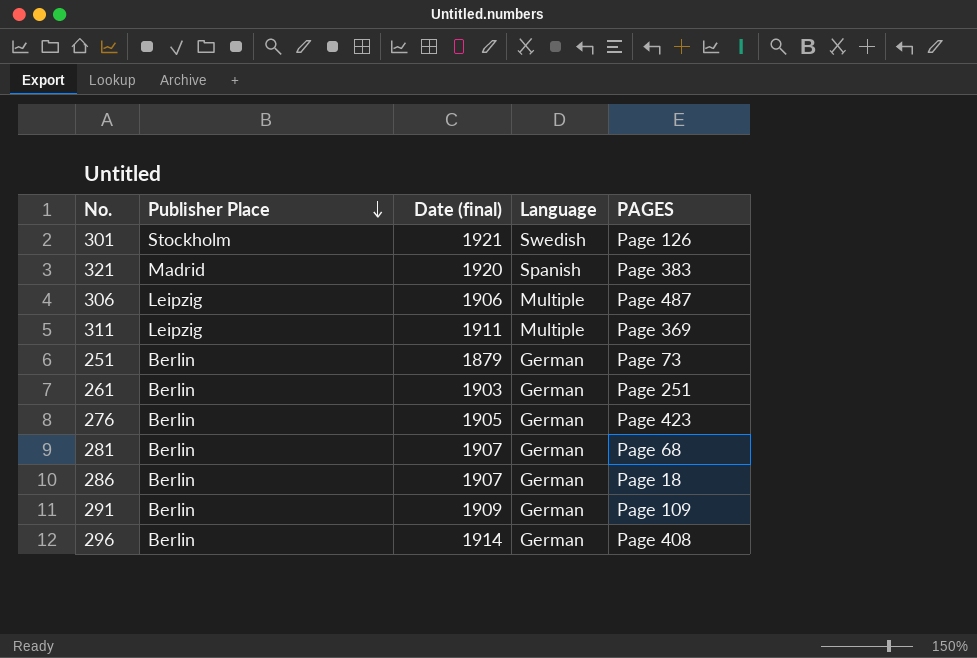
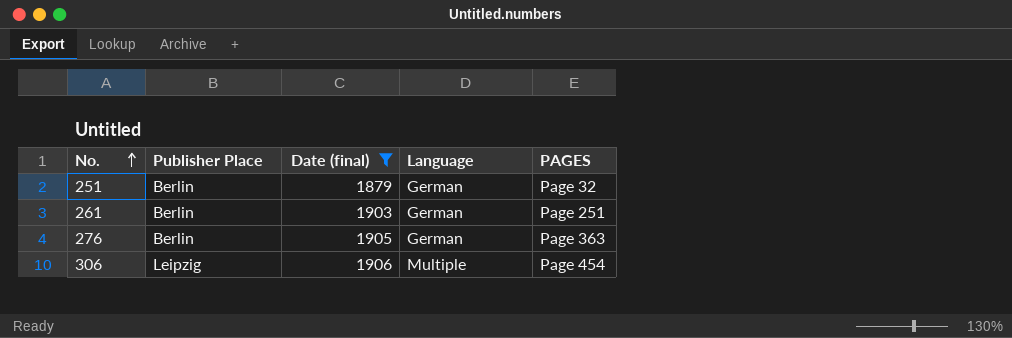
filter: none -> Date (final) <= 1906
row order: Publisher Place descending -> No. ascending
251 | PAGES: Page 73 -> Page 32
276 | PAGES: Page 423 -> Page 363
306 | PAGES: Page 487 -> Page 454

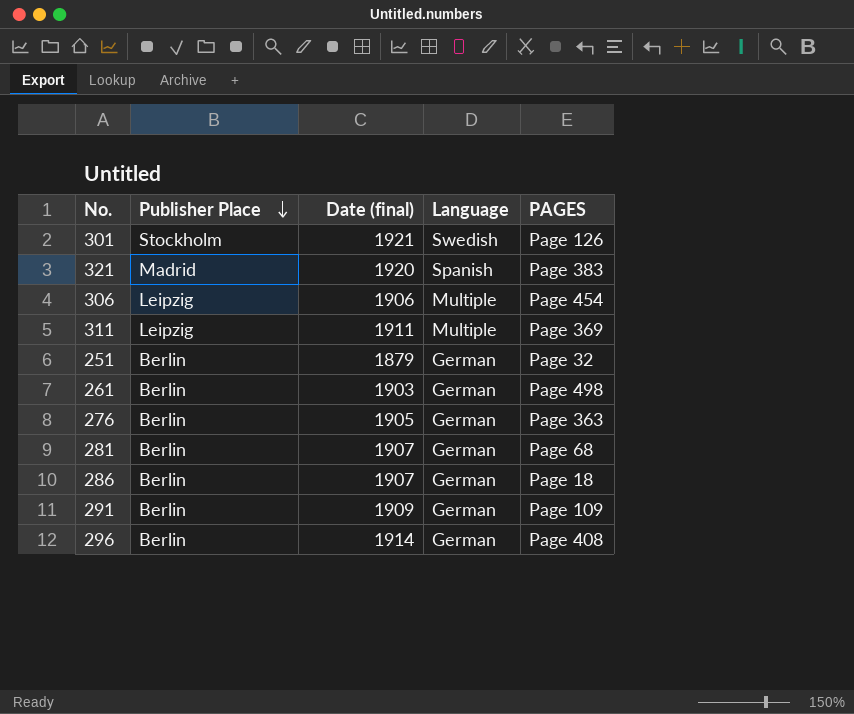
filter: Date (final) <= 1906 -> none
row order: No. ascending -> Publisher Place descending
261 | PAGES: Page 251 -> Page 498

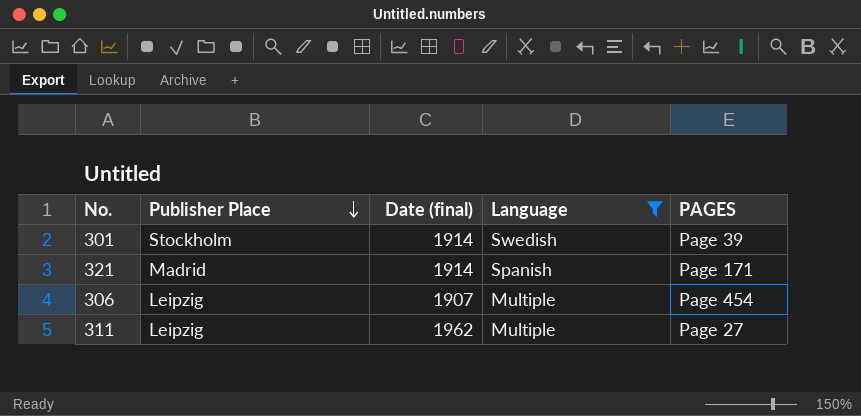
filter: none -> Language != German
301 | Date (final): 1921 -> 1914
301 | PAGES: Page 126 -> Page 39
321 | Date (final): 1920 -> 1914
321 | PAGES: Page 383 -> Page 171
306 | Date (final): 1906 -> 1907
311 | Date (final): 1911 -> 1962
311 | PAGES: Page 369 -> Page 27

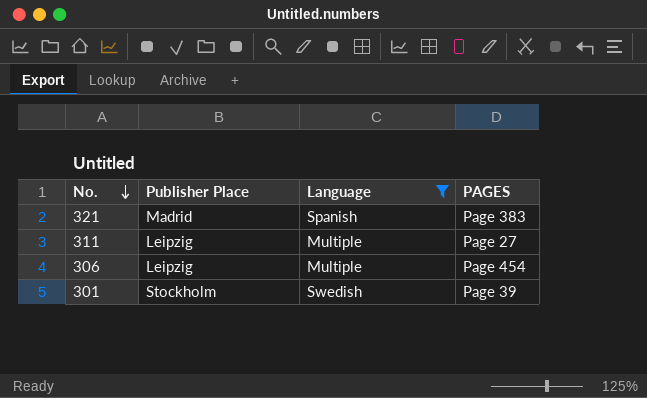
row order: Publisher Place descending -> No. descending
column Date (final) | position: 3 -> none
321 | PAGES: Page 171 -> Page 383

